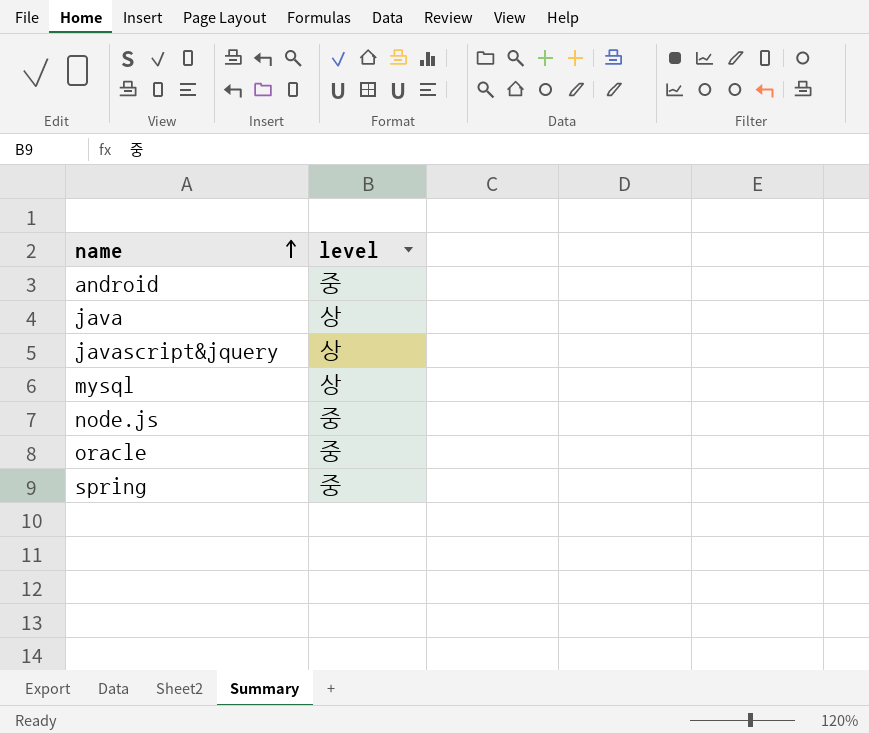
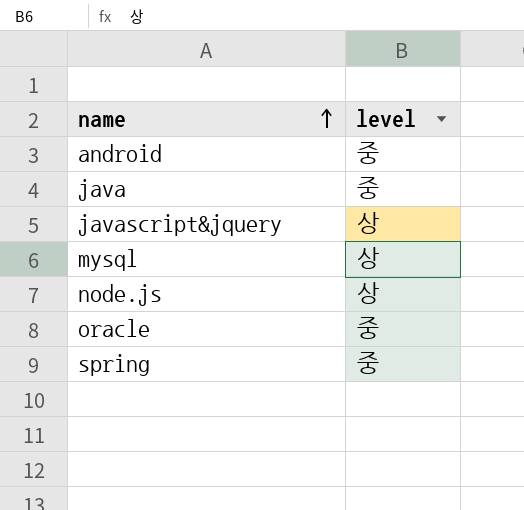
java | level: 상 -> 중
node.js | level: 중 -> 상

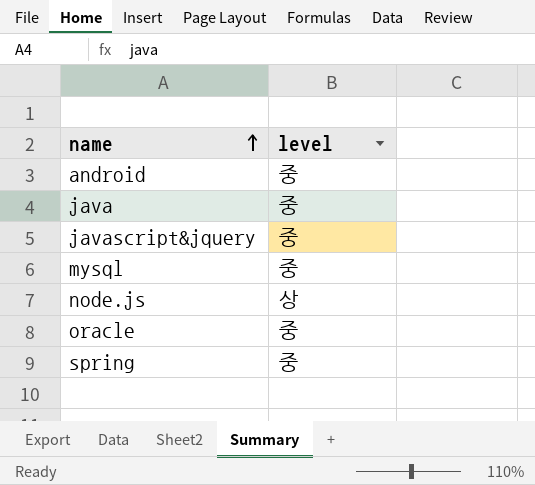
javascript&jquery | level: 상 -> 중
mysql | level: 상 -> 중

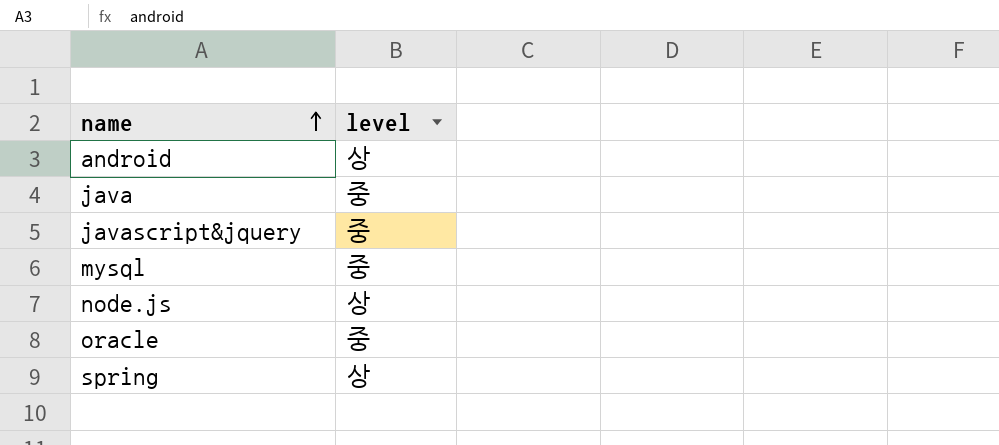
android | level: 중 -> 상
spring | level: 중 -> 상

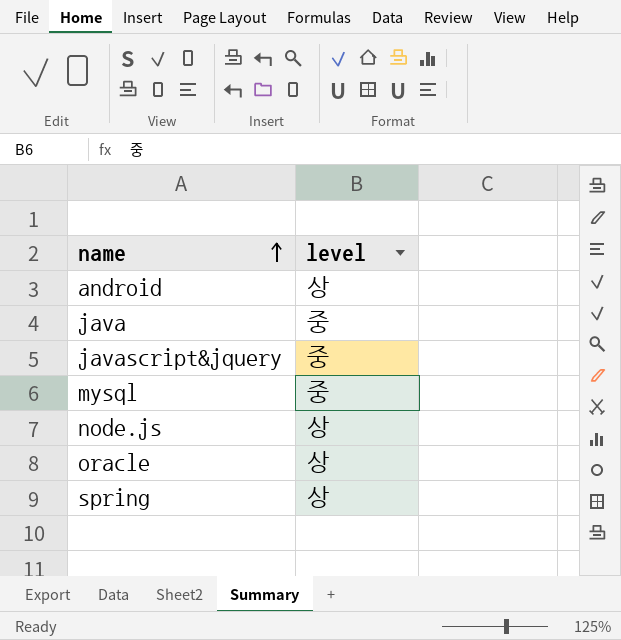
oracle | level: 중 -> 상

